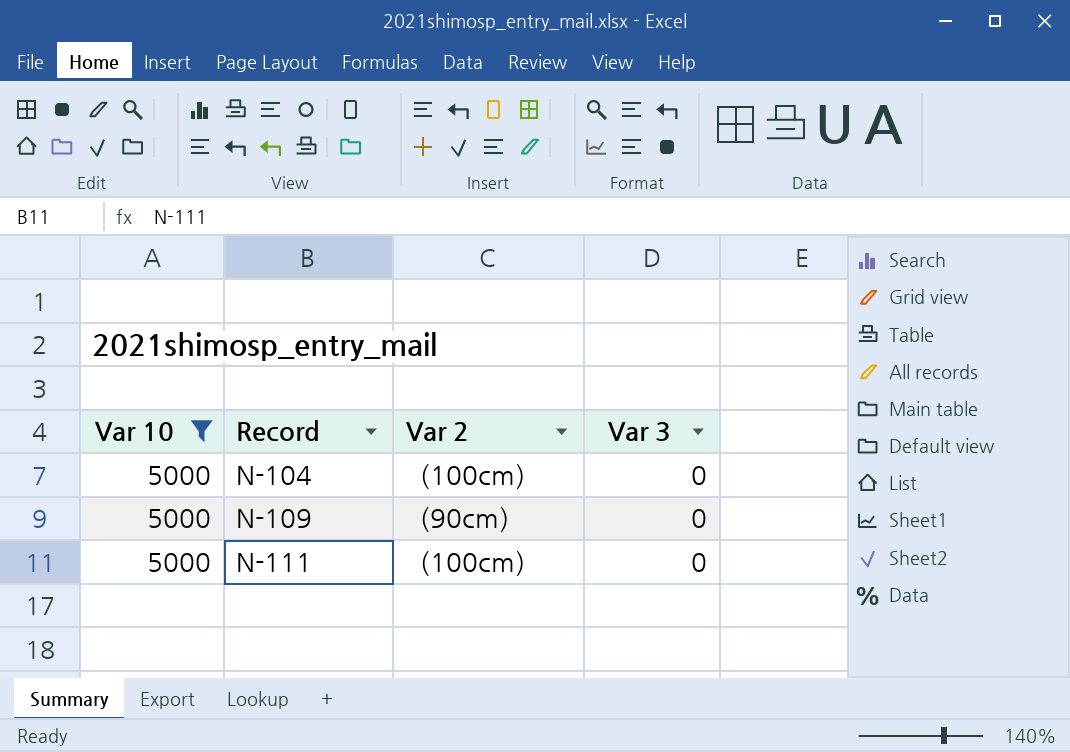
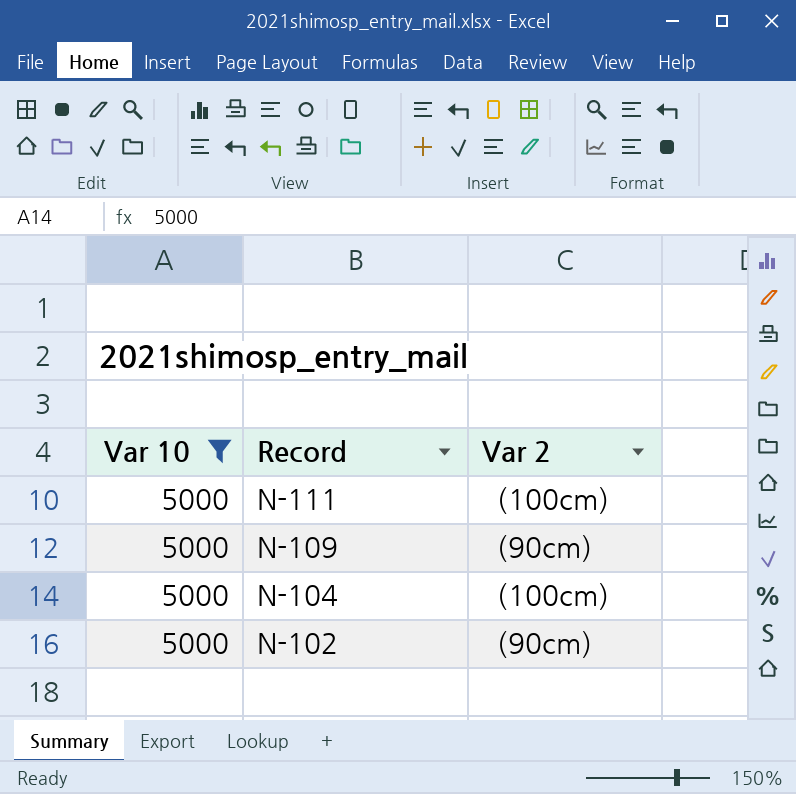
row order: Record ascending -> Record descending
column Var 3 | position: 4 -> none
row N-102: none -> 5000 | （90cm）

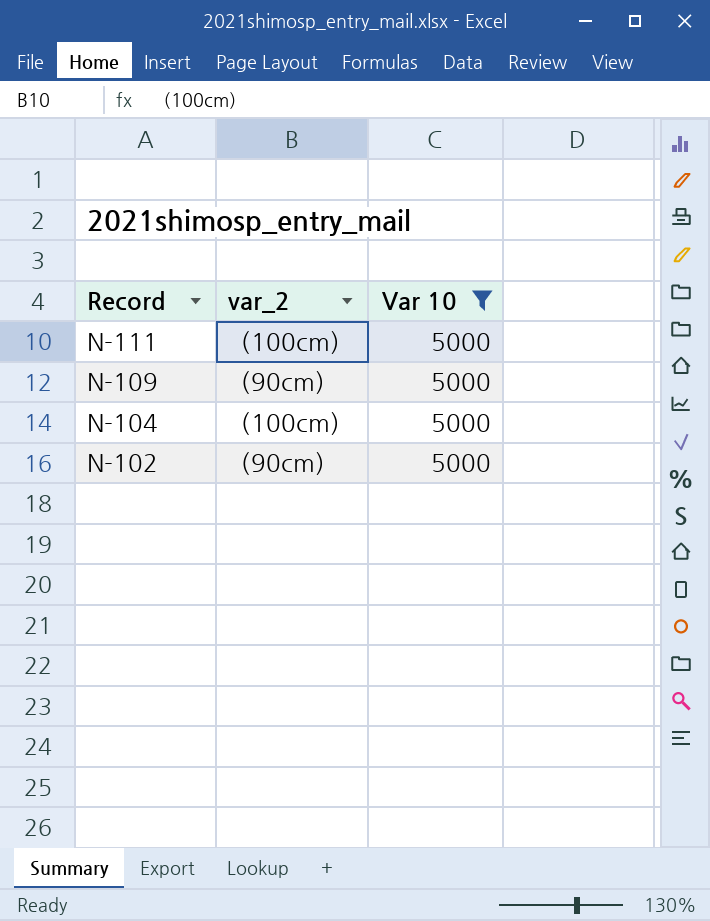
column name: Var 2 -> var_2
column Var 10 | position: 1 -> 3

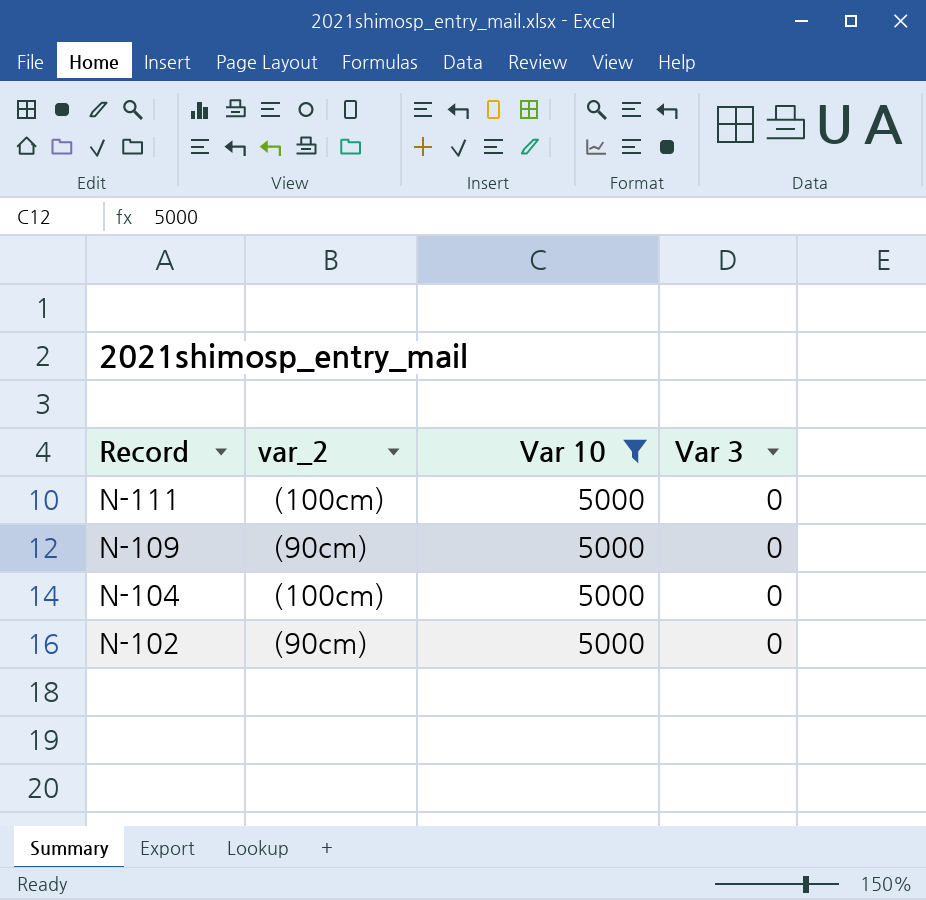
column Var 3 | position: none -> 4

